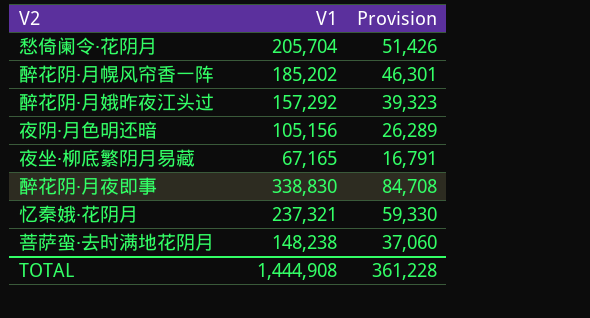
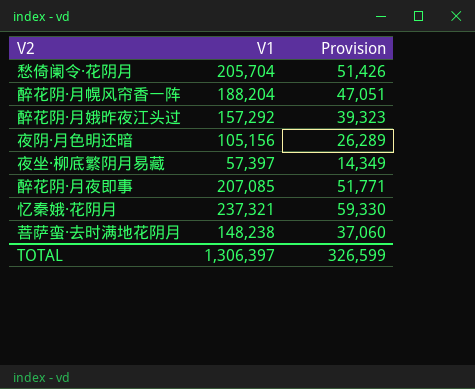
醉花阴·月幌风帘香一阵 | V1: 185,202 -> 188,204
醉花阴·月幌风帘香一阵 | Provision: 46,301 -> 47,051
夜坐·柳底繁阴月易藏 | V1: 67,165 -> 57,397
夜坐·柳底繁阴月易藏 | Provision: 16,791 -> 14,349
醉花阴·月夜即事 | V1: 338,830 -> 207,085
醉花阴·月夜即事 | Provision: 84,708 -> 51,771
TOTAL | V1: 1,444,908 -> 1,306,397
TOTAL | Provision: 361,228 -> 326,599

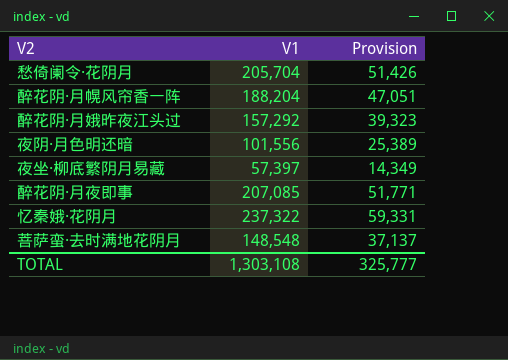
夜阴·月色明还暗 | V1: 105,156 -> 101,556
夜阴·月色明还暗 | Provision: 26,289 -> 25,389
忆秦娥·花阴月 | V1: 237,321 -> 237,322
忆秦娥·花阴月 | Provision: 59,330 -> 59,331
菩萨蛮·去时满地花阴月 | V1: 148,238 -> 148,548
菩萨蛮·去时满地花阴月 | Provision: 37,060 -> 37,137
TOTAL | V1: 1,306,397 -> 1,303,108
TOTAL | Provision: 326,599 -> 325,777

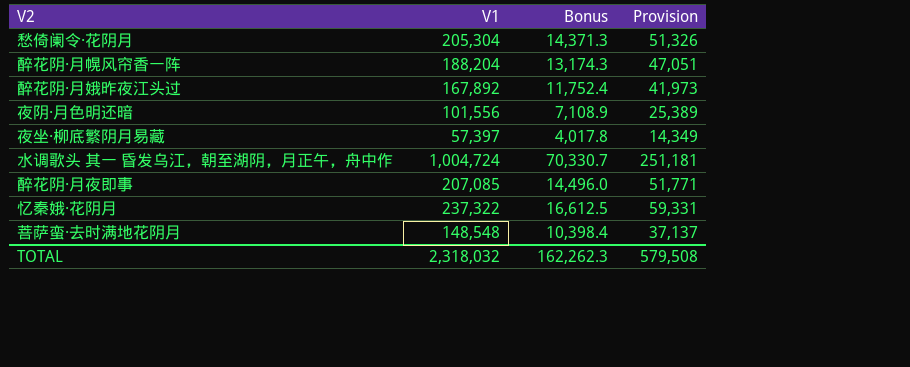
column Bonus | formula: none -> [V1] * 0.07
愁倚阑令·花阴月 | V1: 205,704 -> 205,304
愁倚阑令·花阴月 | Provision: 51,426 -> 51,326
醉花阴·月娥昨夜江头过 | V1: 157,292 -> 167,892
醉花阴·月娥昨夜江头过 | Provision: 39,323 -> 41,973
row 水调歌头 其一 昏发乌江，朝至湖阴，月正午，舟中作: none -> 1,004,724 | 70,330.7 | 251,181
TOTAL | V1: 1,303,108 -> 2,318,032
TOTAL | Provision: 325,777 -> 579,508

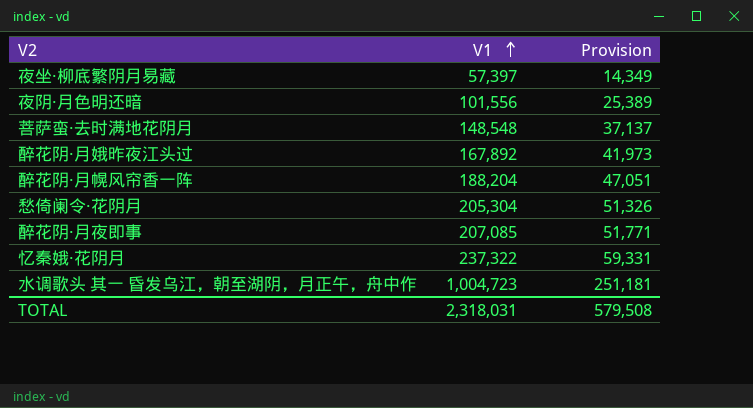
row order: none -> V1 ascending
column Bonus | formula: [V1] * 0.07 -> none
水调歌头 其一 昏发乌江，朝至湖阴，月正午，舟中作 | V1: 1,004,724 -> 1,004,723
TOTAL | V1: 2,318,032 -> 2,318,031

